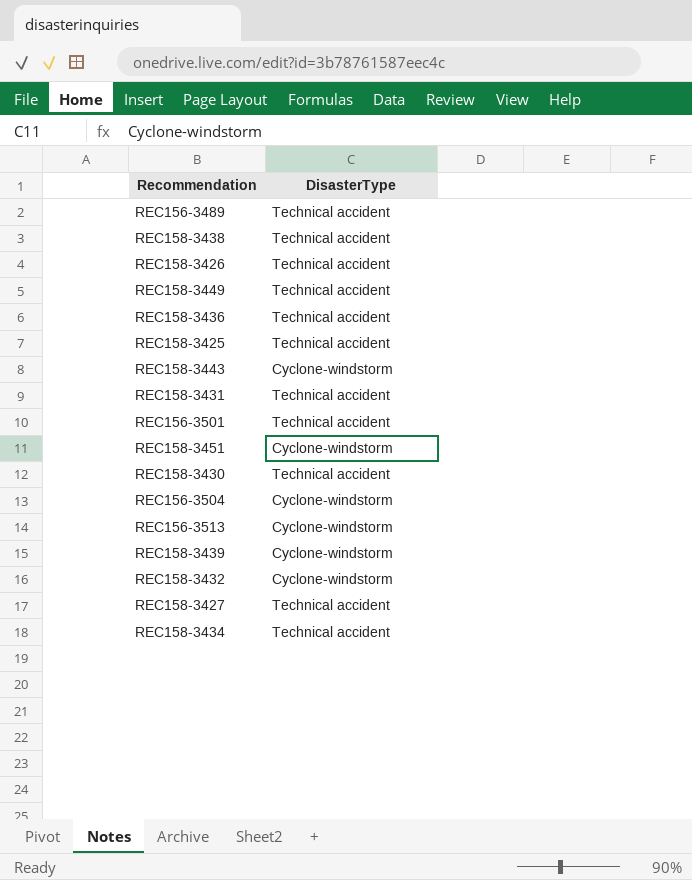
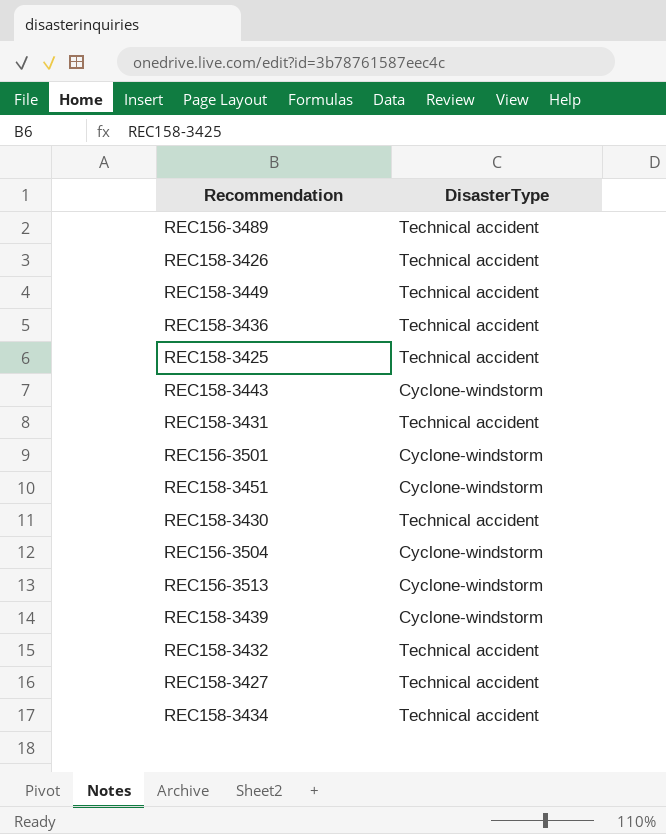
row REC158-3438: Technical accident -> none
REC156-3501 | DisasterType: Technical accident -> Cyclone-windstorm
REC158-3432 | DisasterType: Cyclone-windstorm -> Technical accident

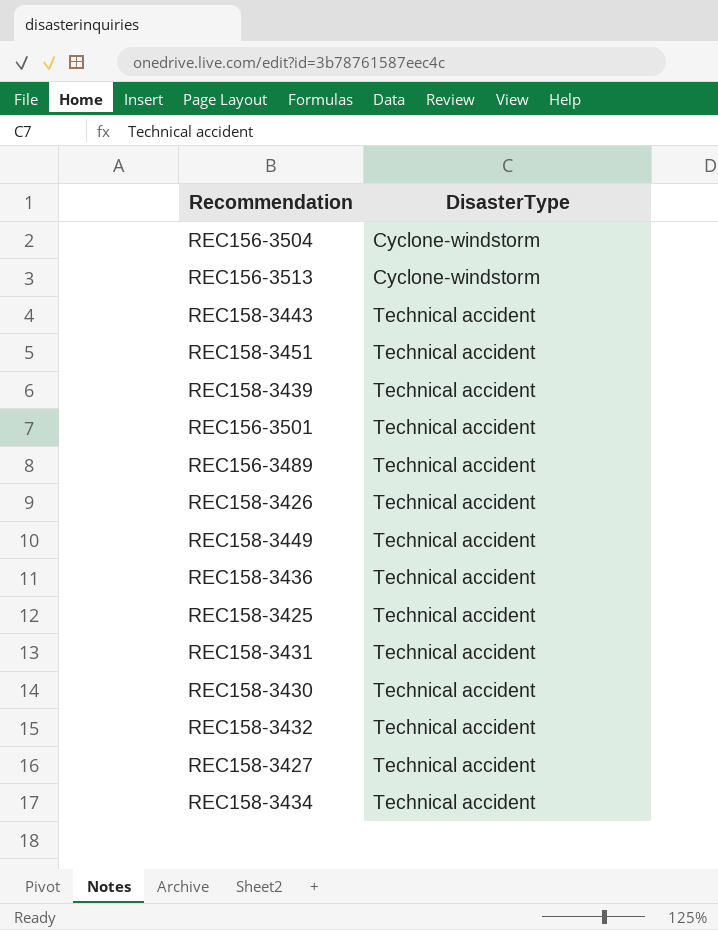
row order: none -> DisasterType ascending
REC158-3443 | DisasterType: Cyclone-windstorm -> Technical accident
REC158-3451 | DisasterType: Cyclone-windstorm -> Technical accident
REC158-3439 | DisasterType: Cyclone-windstorm -> Technical accident
REC156-3501 | DisasterType: Cyclone-windstorm -> Technical accident

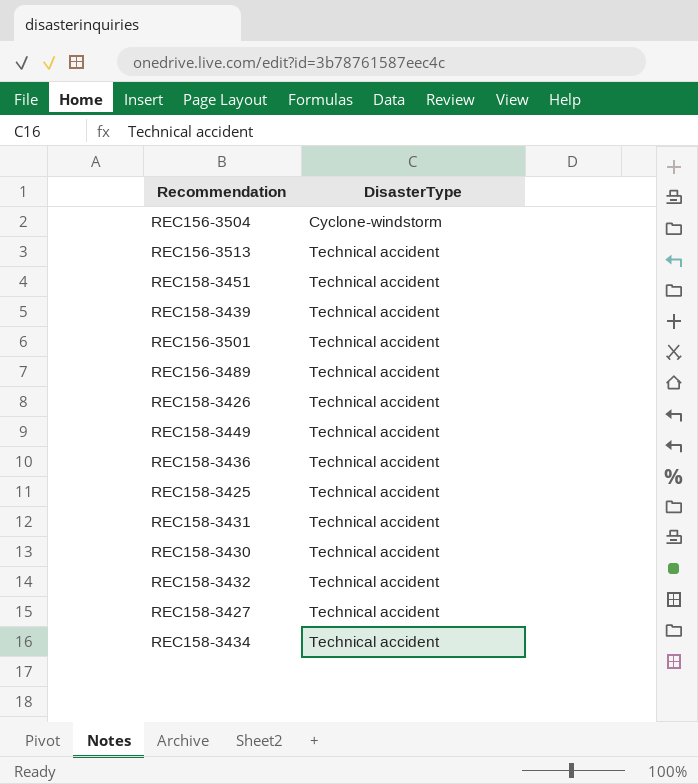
row REC158-3443: Technical accident -> none
REC156-3513 | DisasterType: Cyclone-windstorm -> Technical accident

